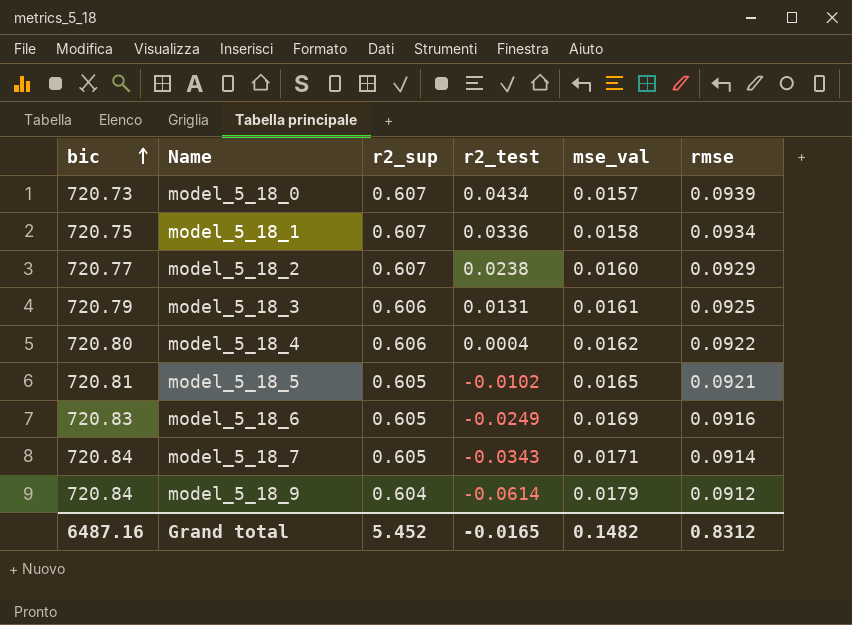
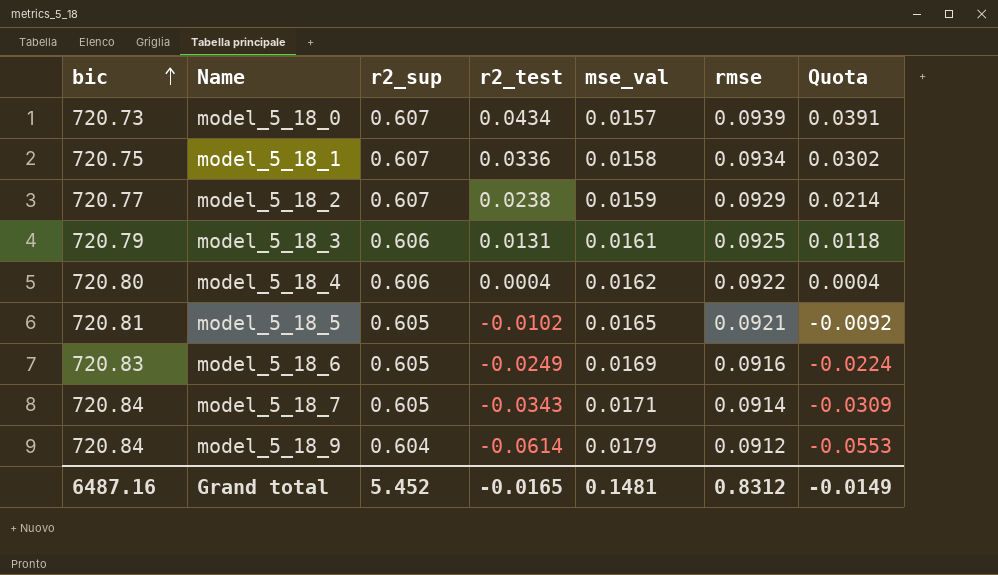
column Quota | formula: none -> [r2_test] * 0.9
model_5_18_2 | mse_val: 0.0160 -> 0.0159
Grand total | mse_val: 0.1482 -> 0.1481

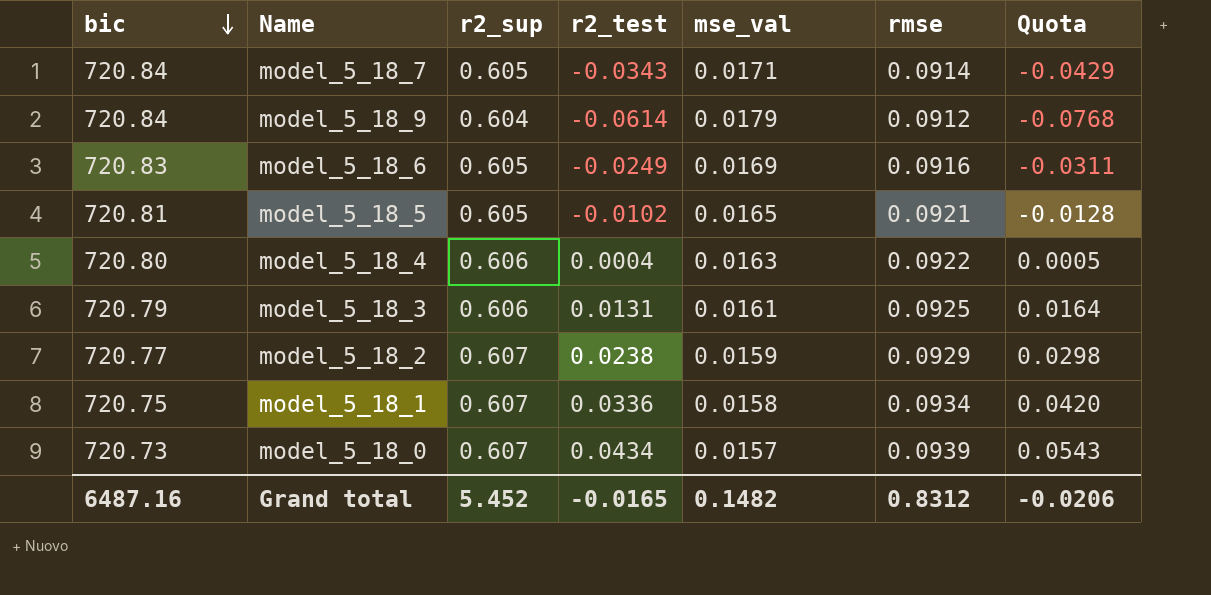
row order: bic ascending -> bic descending
column Quota | formula: [r2_test] * 0.9 -> [r2_test] * 1.25
model_5_18_4 | mse_val: 0.0162 -> 0.0163
Grand total | mse_val: 0.1481 -> 0.1482
Grand total | Quota: -0.0149 -> -0.0206

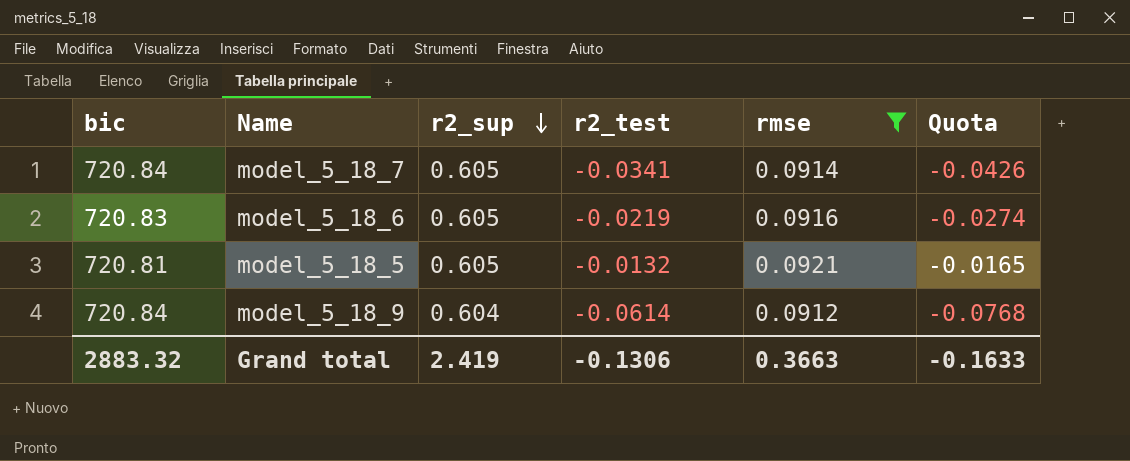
filter: none -> rmse <= 0.0921
row order: bic descending -> r2_sup descending
column mse_val | position: 5 -> none
model_5_18_7 | r2_test: -0.0343 -> -0.0341
model_5_18_7 | Quota: -0.0429 -> -0.0426
model_5_18_6 | r2_test: -0.0249 -> -0.0219
model_5_18_6 | Quota: -0.0311 -> -0.0274
model_5_18_5 | r2_test: -0.0102 -> -0.0132
model_5_18_5 | Quota: -0.0128 -> -0.0165
Grand total | bic: 6487.16 -> 2883.32
Grand total | r2_sup: 5.452 -> 2.419
Grand total | r2_test: -0.0165 -> -0.1306
Grand total | rmse: 0.8312 -> 0.3663
Grand total | Quota: -0.0206 -> -0.1633

